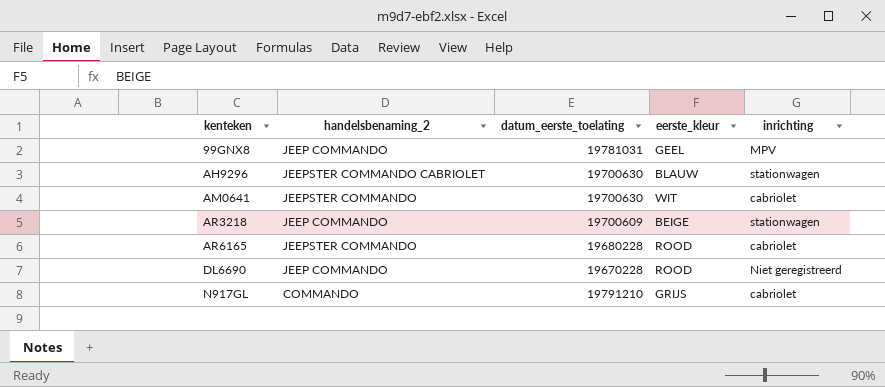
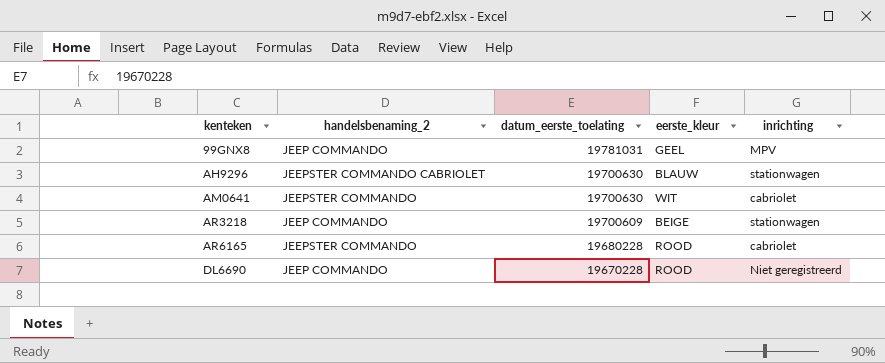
row N917GL: COMMANDO | 19791210 | GRIJS | cabriolet -> none

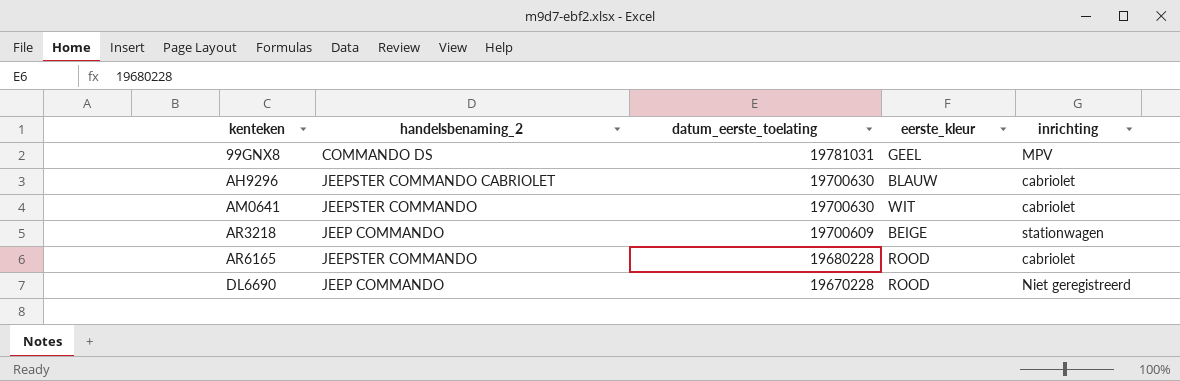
99GNX8 | handelsbenaming_2: JEEP COMMANDO -> COMMANDO DS
AH9296 | inrichting: stationwagen -> cabriolet

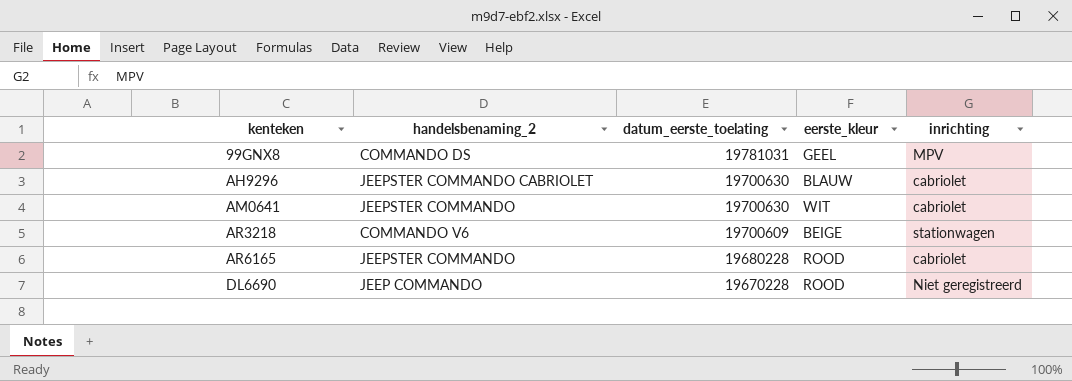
AR3218 | handelsbenaming_2: JEEP COMMANDO -> COMMANDO V6

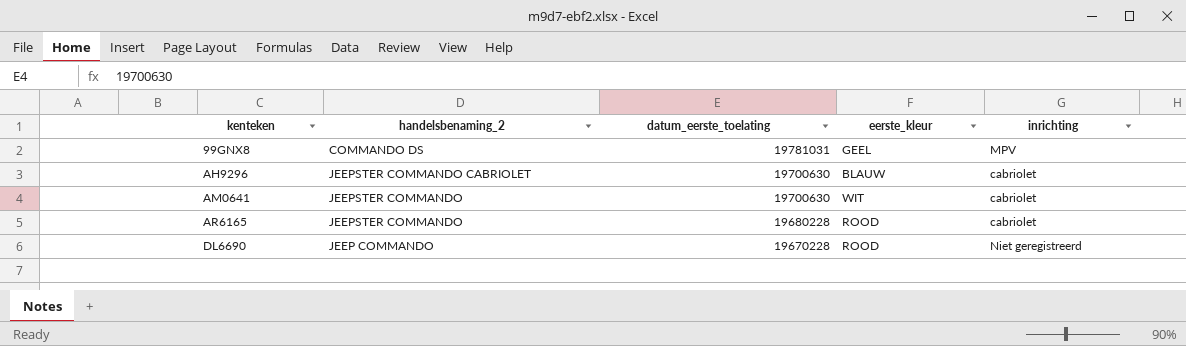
row AR3218: COMMANDO V6 | 19700609 | BEIGE | stationwagen -> none

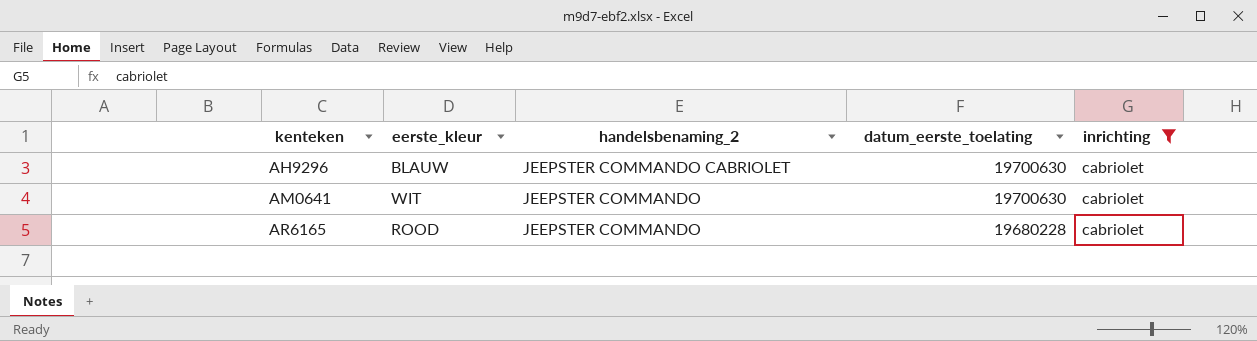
filter: none -> inrichting = cabriolet
column eerste_kleur | position: 4 -> 2

